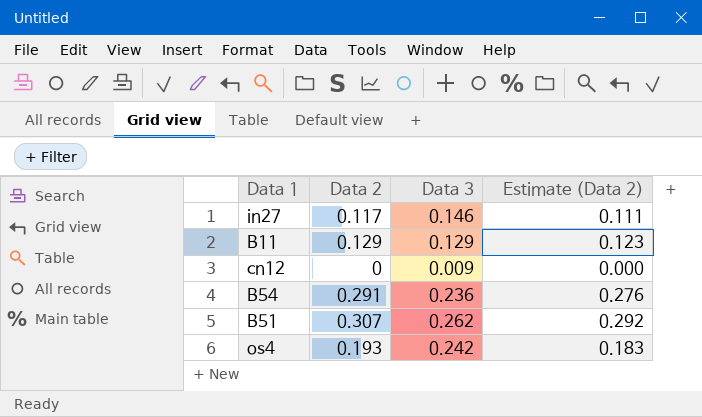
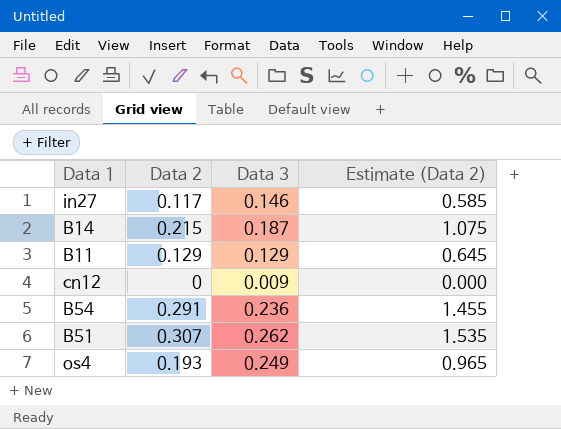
column Estimate (Data 2) | formula: [Data 2] * 0.95 -> [Data 2] * 5
row B14: none -> 0.215 | 0.187 | 1.075
os4 | Data 3: 0.242 -> 0.249

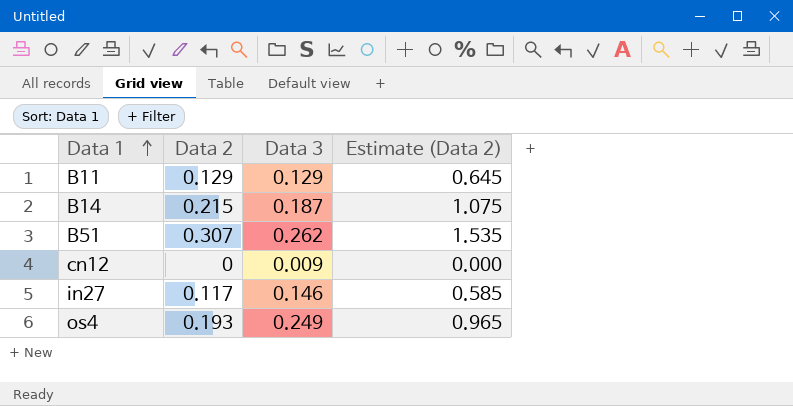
row order: none -> Data 1 ascending
row B54: 0.291 | 0.236 | 1.455 -> none

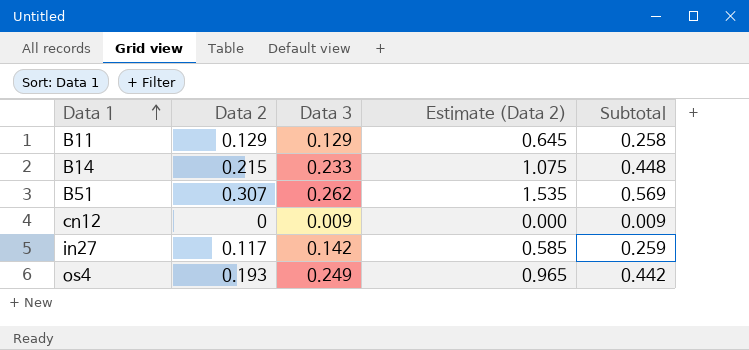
column Subtotal | formula: none -> [Data 2] + [Data 3]
B14 | Data 3: 0.187 -> 0.233
in27 | Data 3: 0.146 -> 0.142

